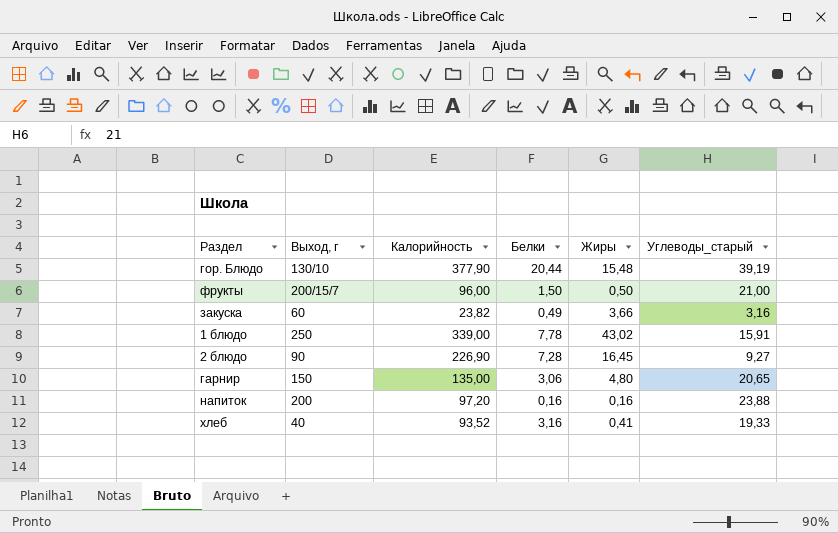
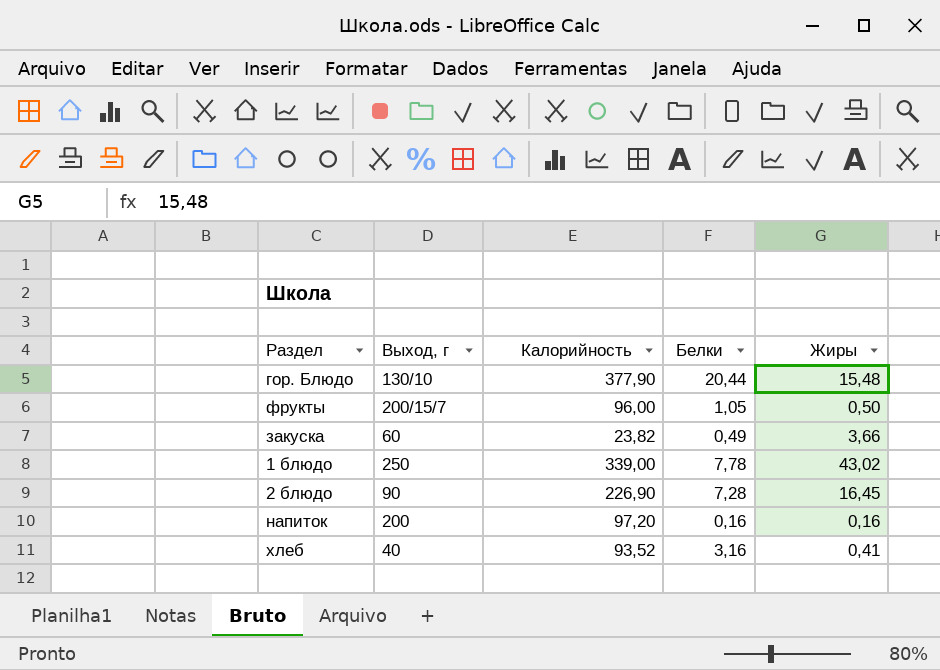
column Углеводы_старый | position: 6 -> none
row гарнир: 150 | 135,00 | 3,06 | 4,80 | 20,65 -> none
фрукты | Белки: 1,50 -> 1,05

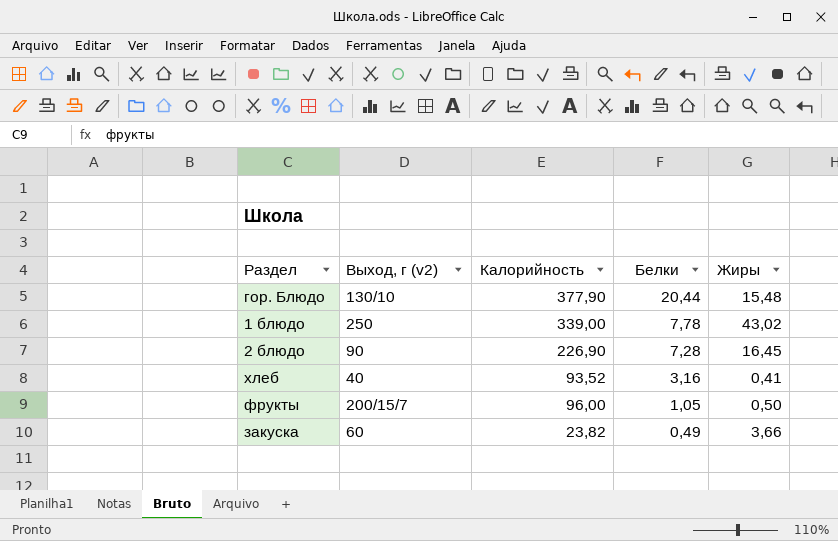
row order: none -> Белки descending
column name: Выход, г -> Выход, г (v2)
row напиток: 200 | 97,20 | 0,16 | 0,16 -> none

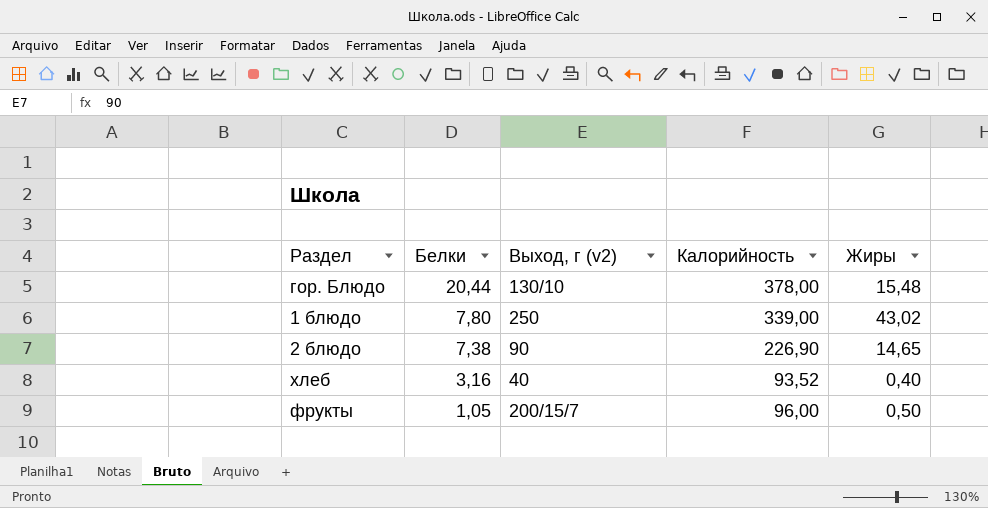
column Белки | position: 4 -> 2
row закуска: 60 | 23,82 | 0,49 | 3,66 -> none
гор. Блюдо | Калорийность: 377,90 -> 378,00
1 блюдо | Белки: 7,78 -> 7,80
2 блюдо | Белки: 7,28 -> 7,38
2 блюдо | Жиры: 16,45 -> 14,65
хлеб | Жиры: 0,41 -> 0,40

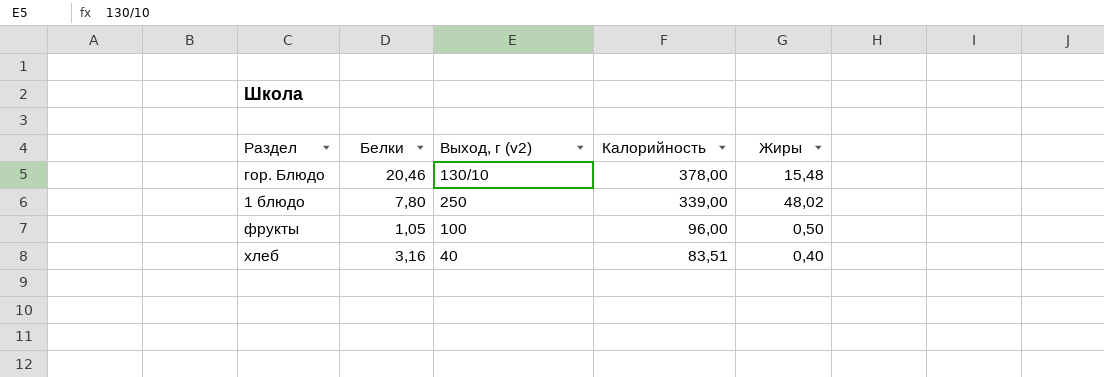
row order: Белки descending -> Калорийность descending
row 2 блюдо: 7,38 | 90 | 226,90 | 14,65 -> none
гор. Блюдо | Белки: 20,44 -> 20,46
1 блюдо | Жиры: 43,02 -> 48,02
фрукты | Выход, г (v2): 200/15/7 -> 100
хлеб | Калорийность: 93,52 -> 83,51

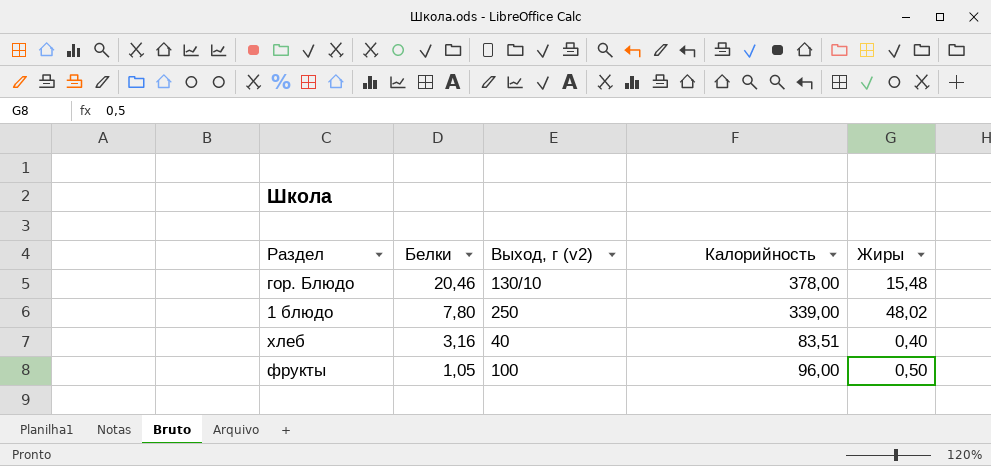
row order: Калорийность descending -> Белки descending

